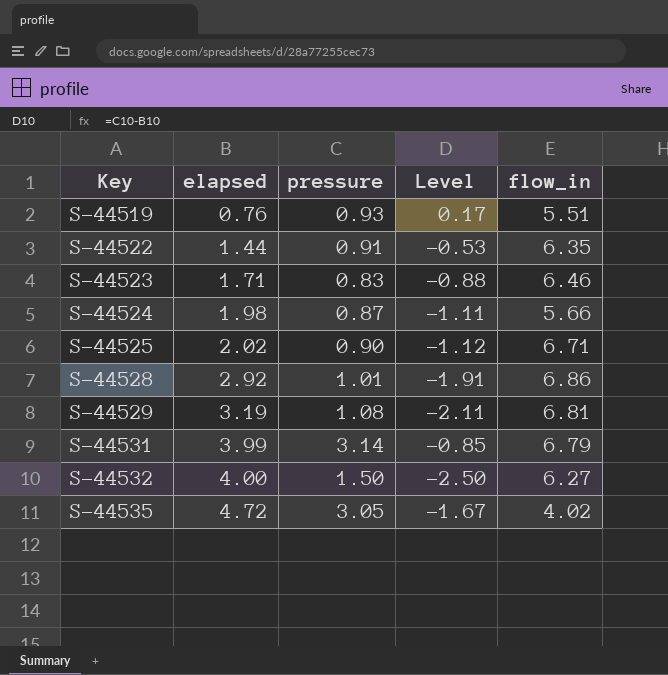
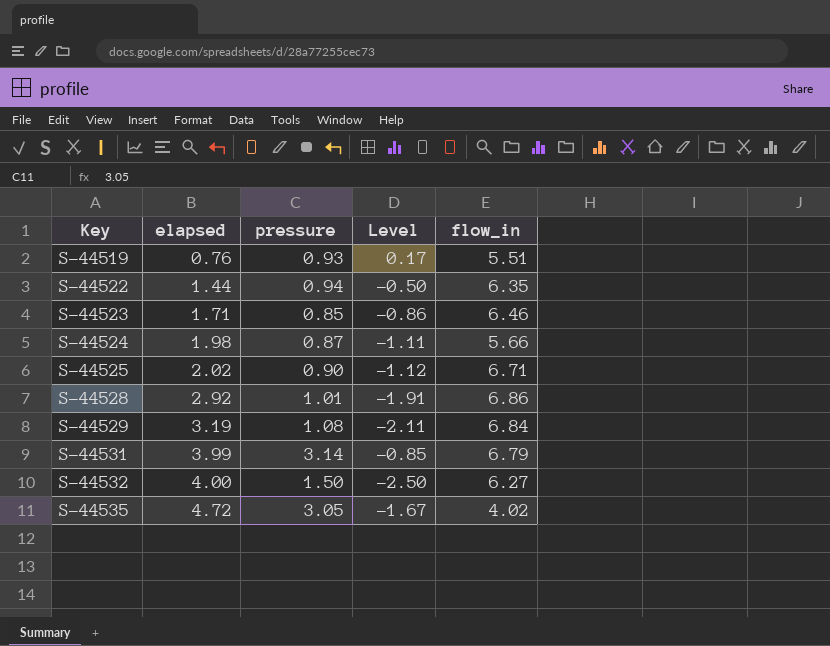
S-44522 | pressure: 0.91 -> 0.94
S-44522 | Level: -0.53 -> -0.50
S-44523 | pressure: 0.83 -> 0.85
S-44523 | Level: -0.88 -> -0.86
S-44529 | flow_in: 6.81 -> 6.84

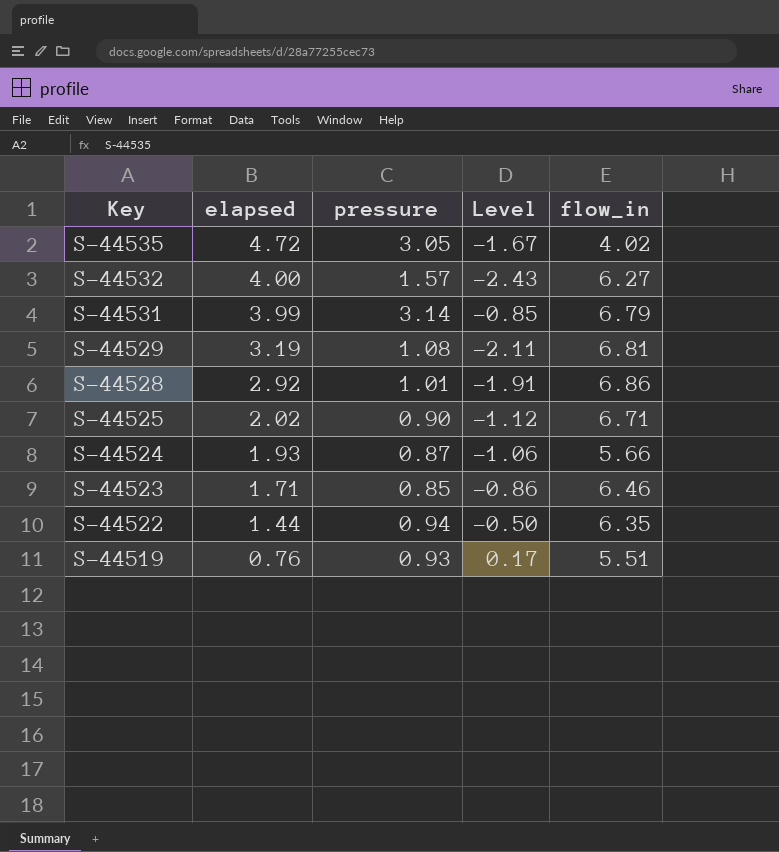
row order: Key ascending -> Key descending
S-44532 | pressure: 1.50 -> 1.57
S-44532 | Level: -2.50 -> -2.43
S-44529 | flow_in: 6.84 -> 6.81
S-44524 | elapsed: 1.98 -> 1.93
S-44524 | Level: -1.11 -> -1.06

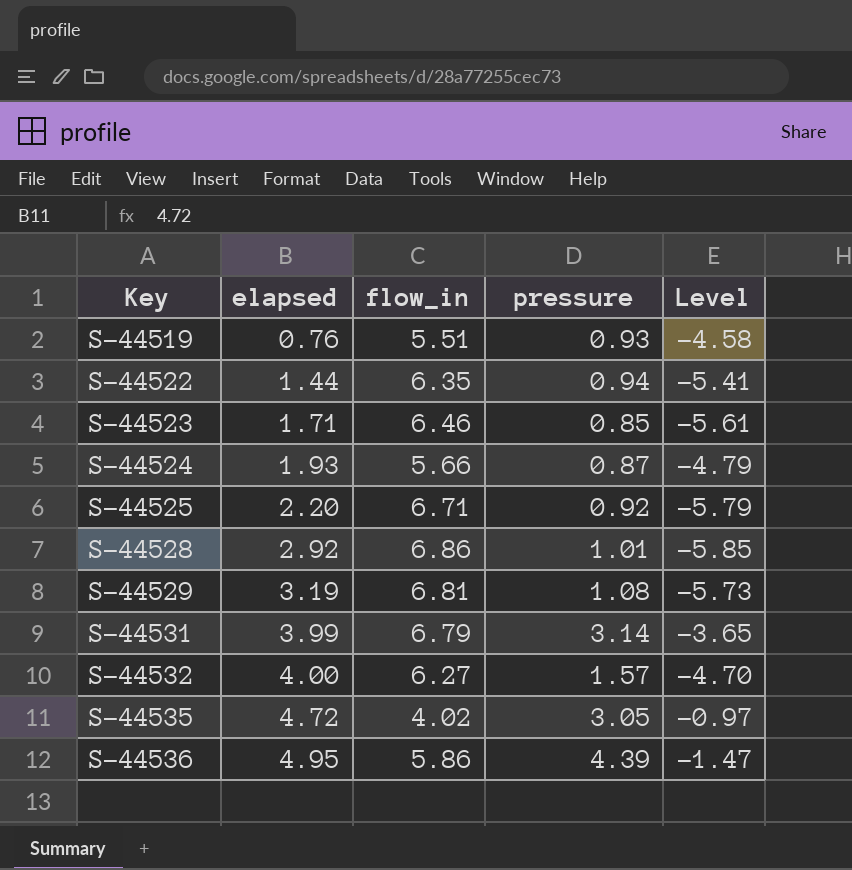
row order: Key descending -> Key ascending
column flow_in | position: 5 -> 3
column Level | formula: [pressure] - [elapsed] -> [pressure] - [flow_in]
S-44525 | elapsed: 2.02 -> 2.20
S-44525 | pressure: 0.90 -> 0.92
row S-44536: none -> 4.95 | 5.86 | 4.39 | -1.47

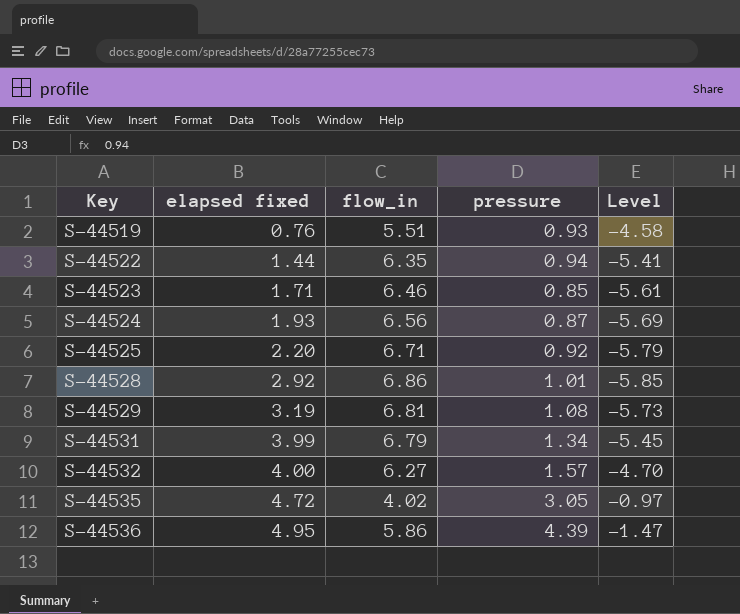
column name: elapsed -> elapsed fixed
S-44524 | flow_in: 5.66 -> 6.56
S-44524 | Level: -4.79 -> -5.69
S-44531 | pressure: 3.14 -> 1.34
S-44531 | Level: -3.65 -> -5.45

